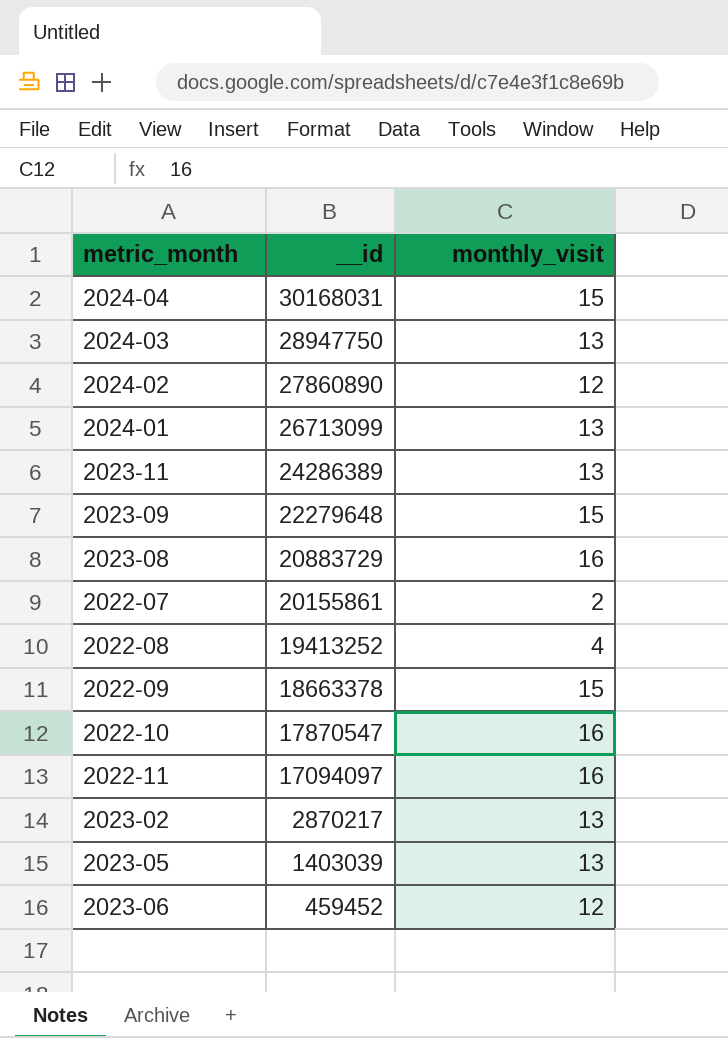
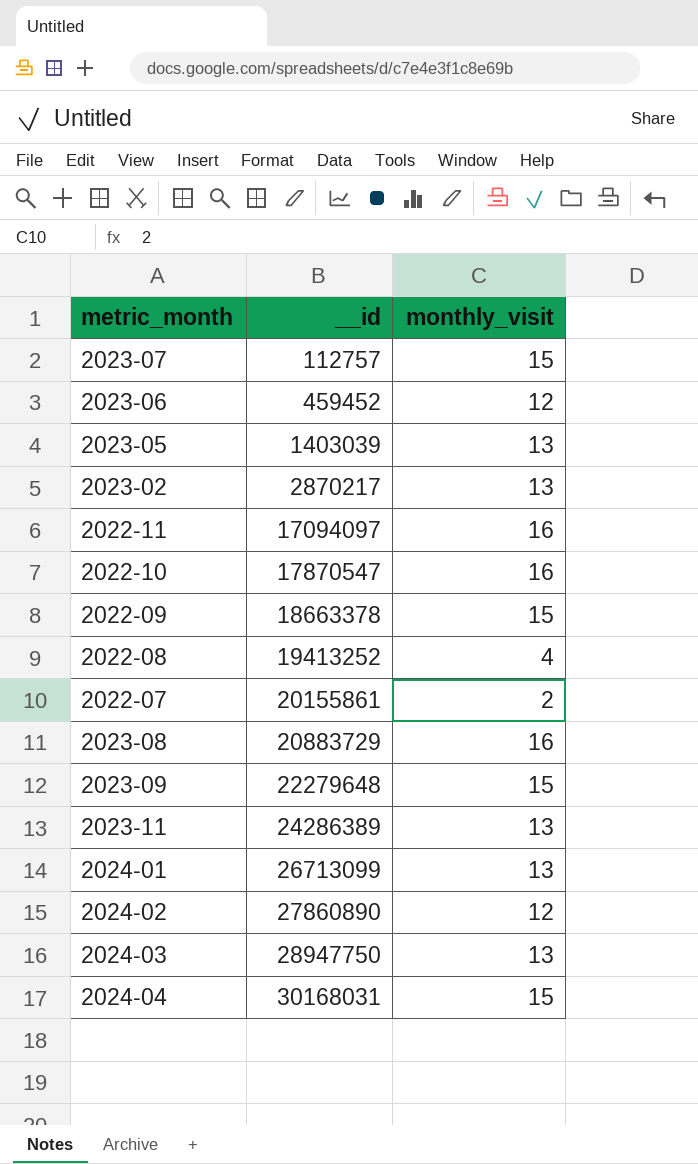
row order: __id descending -> __id ascending
row 2023-07: none -> 112757 | 15

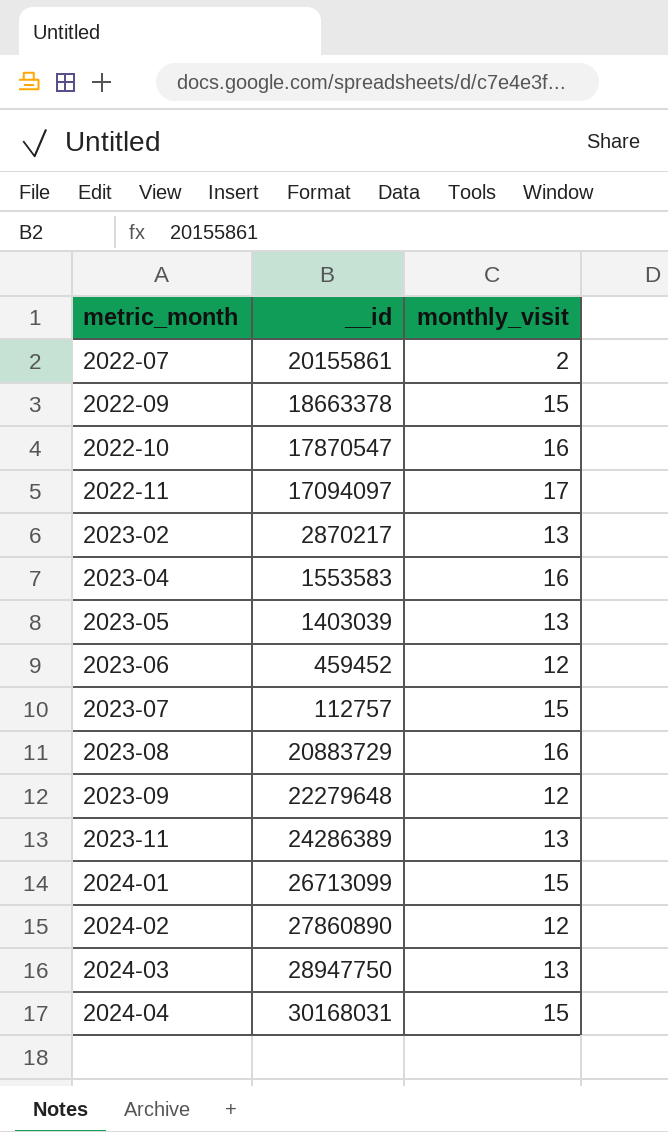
row order: __id ascending -> metric_month ascending
row 2022-08: 19413252 | 4 -> none
2022-11 | monthly_visit: 16 -> 17
row 2023-04: none -> 1553583 | 16
2023-09 | monthly_visit: 15 -> 12
2024-01 | monthly_visit: 13 -> 15

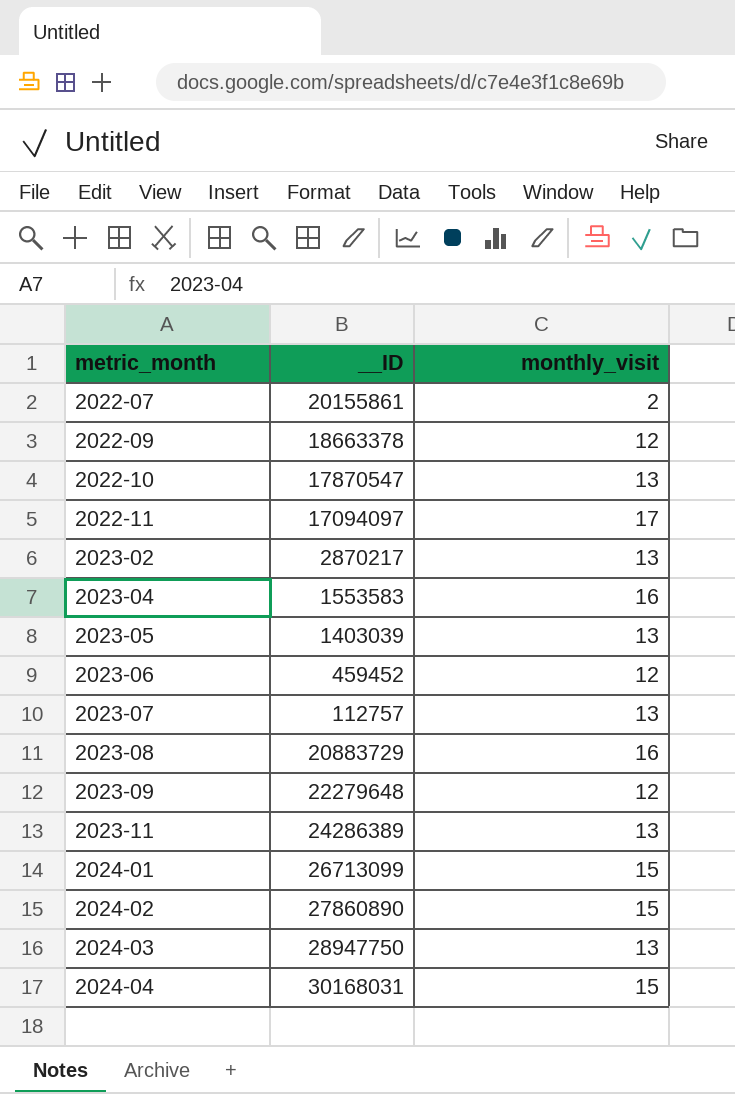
column name: __id -> __ID
2022-09 | monthly_visit: 15 -> 12
2022-10 | monthly_visit: 16 -> 13
2023-07 | monthly_visit: 15 -> 13
2024-02 | monthly_visit: 12 -> 15

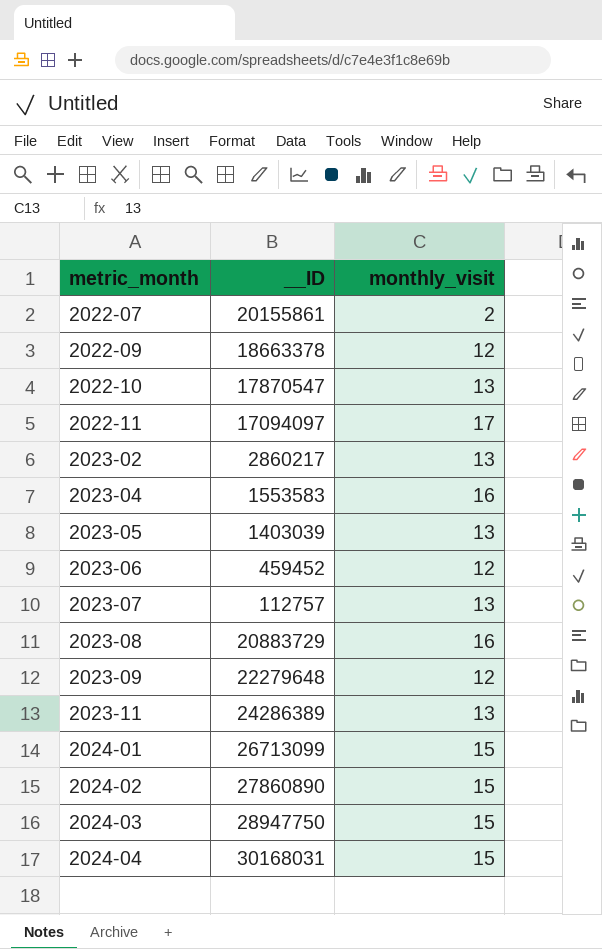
2023-02 | __ID: 2870217 -> 2860217
2024-03 | monthly_visit: 13 -> 15

